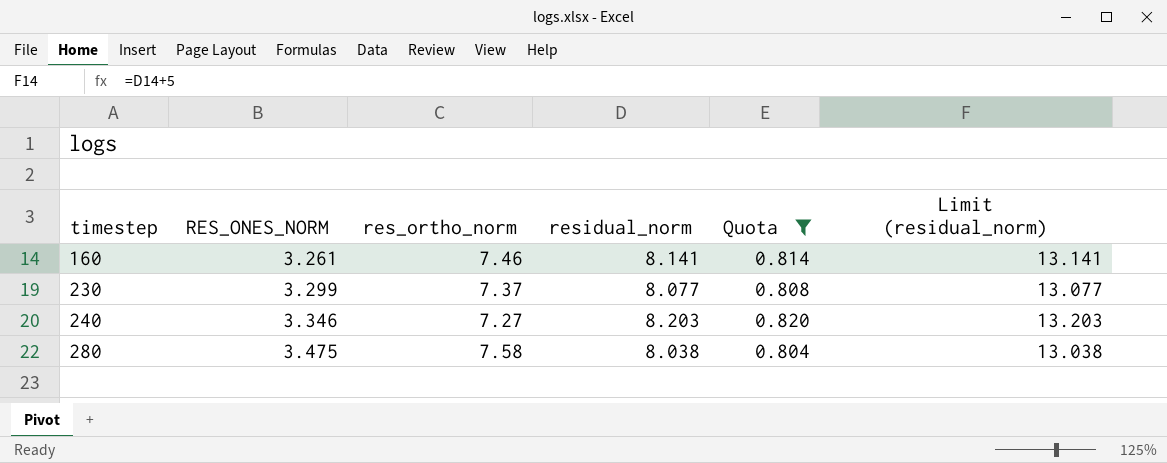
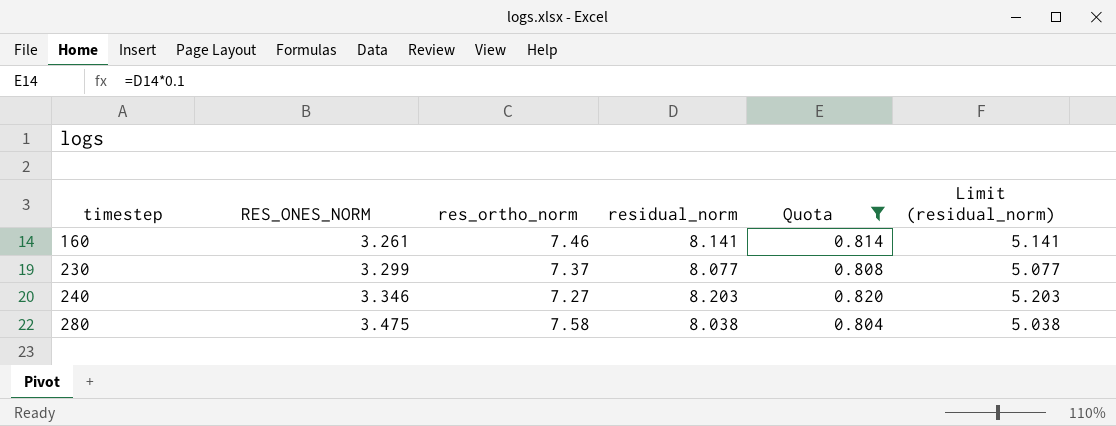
column Limit (residual_norm) | formula: [residual_norm] + 5 -> [residual_norm] - 3

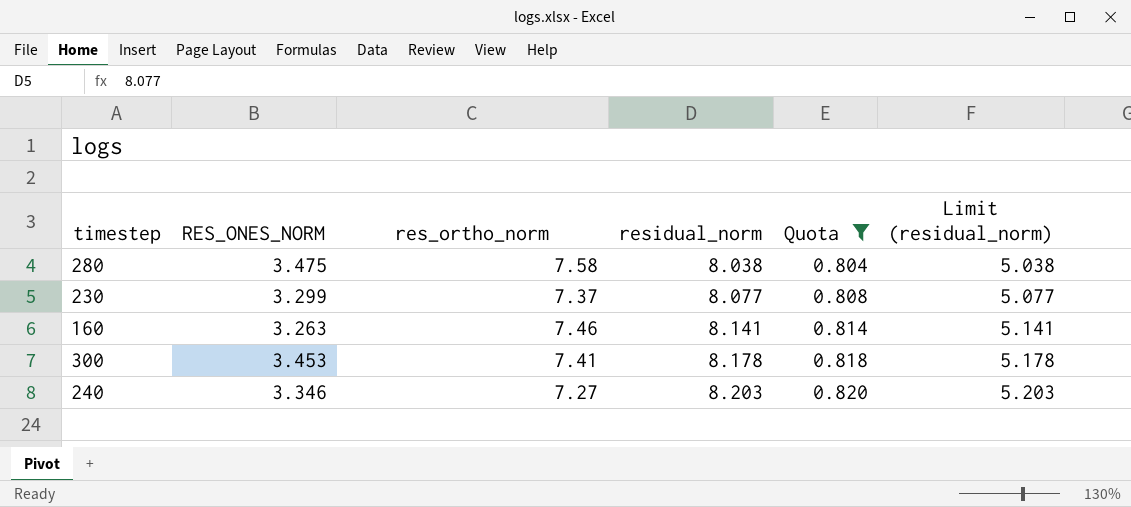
row order: timestep ascending -> residual_norm ascending
160 | RES_ONES_NORM: 3.261 -> 3.263
row 300: none -> 3.453 | 7.41 | 8.178 | 0.818 | 5.178

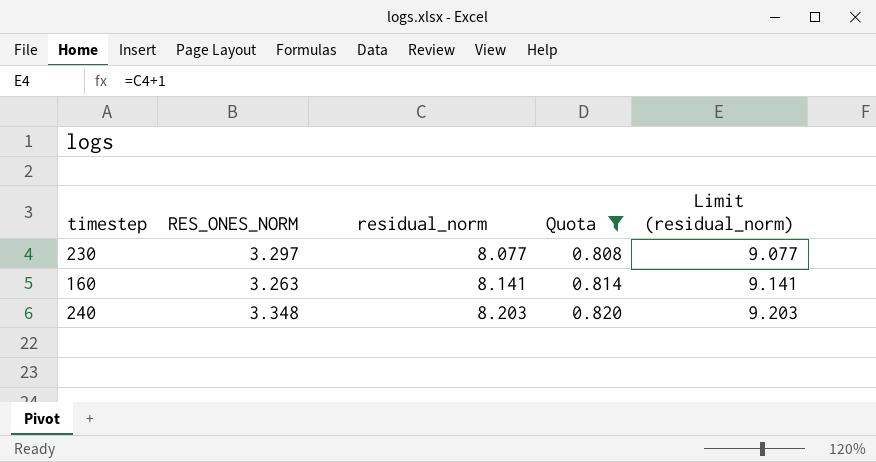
column res_ortho_norm | position: 3 -> none
column Limit (residual_norm) | formula: [residual_norm] - 3 -> [residual_norm] + 1
row 280: 3.475 | 7.58 | 8.038 | 0.804 | 5.038 -> none
row 300: 3.453 | 7.41 | 8.178 | 0.818 | 5.178 -> none
230 | RES_ONES_NORM: 3.299 -> 3.297
240 | RES_ONES_NORM: 3.346 -> 3.348

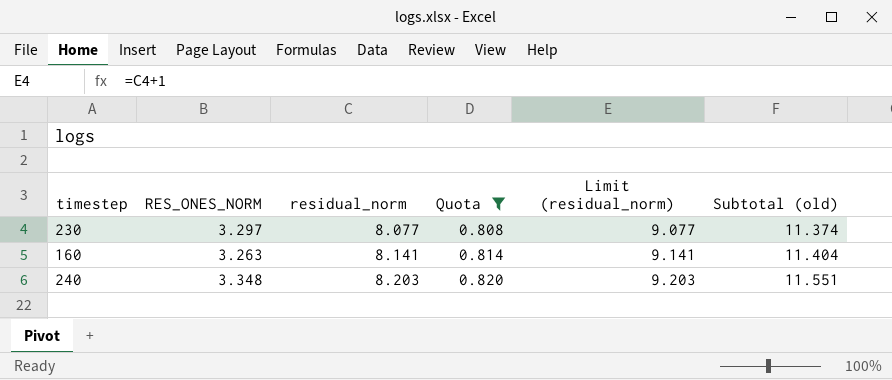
column Subtotal (old) | formula: none -> [RES_ONES_NORM] + [residual_norm]

